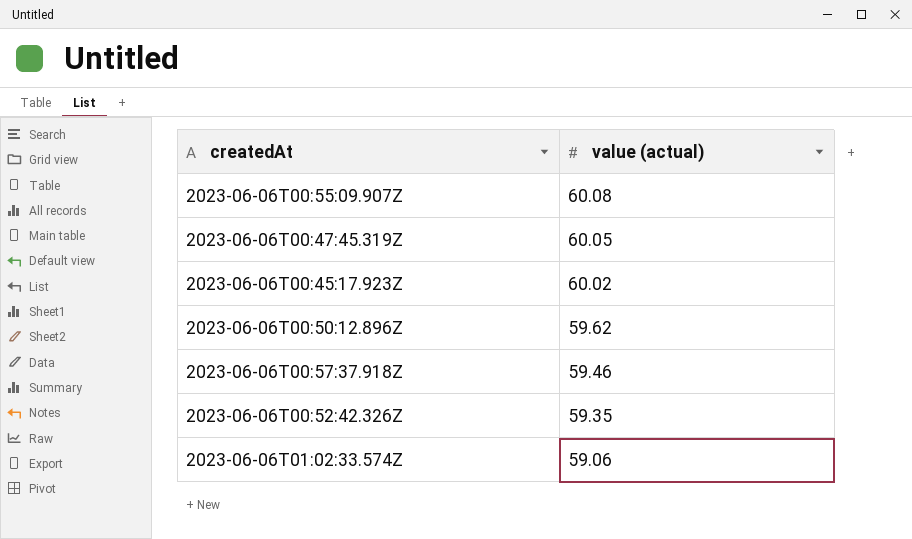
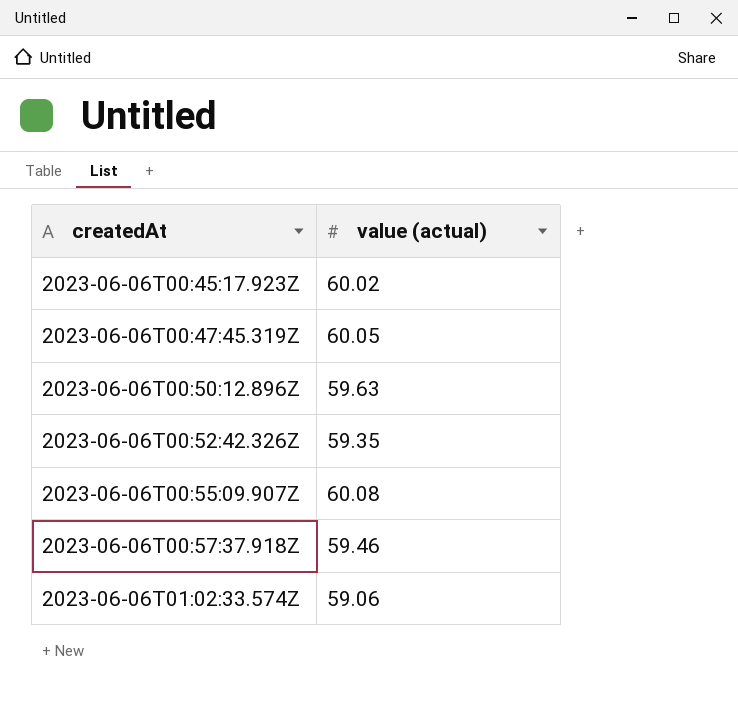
row order: value (actual) descending -> createdAt ascending
2023-06-06T00:50:12.896Z | value (actual): 59.62 -> 59.63

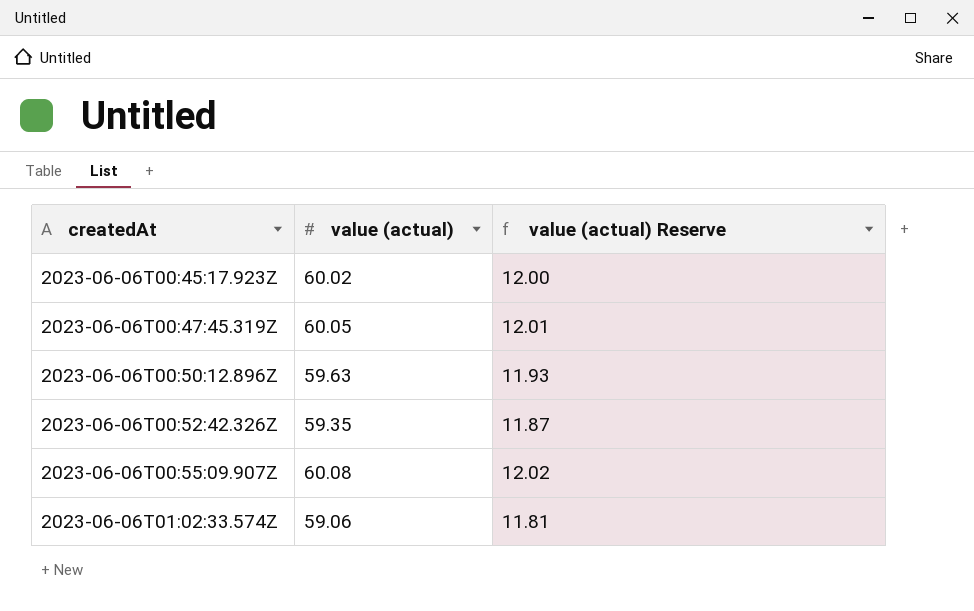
column value (actual) Reserve | formula: none -> [value (actual)] * 0.2
row 2023-06-06T00:57:37.918Z: 59.46 -> none

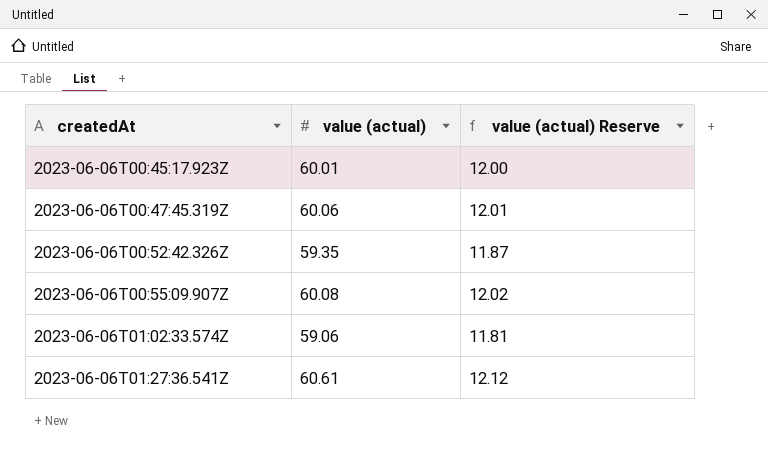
row 2023-06-06T00:50:12.896Z: 59.63 | 11.93 -> none
2023-06-06T00:45:17.923Z | value (actual): 60.02 -> 60.01
2023-06-06T00:47:45.319Z | value (actual): 60.05 -> 60.06
row 2023-06-06T01:27:36.541Z: none -> 60.61 | 12.12

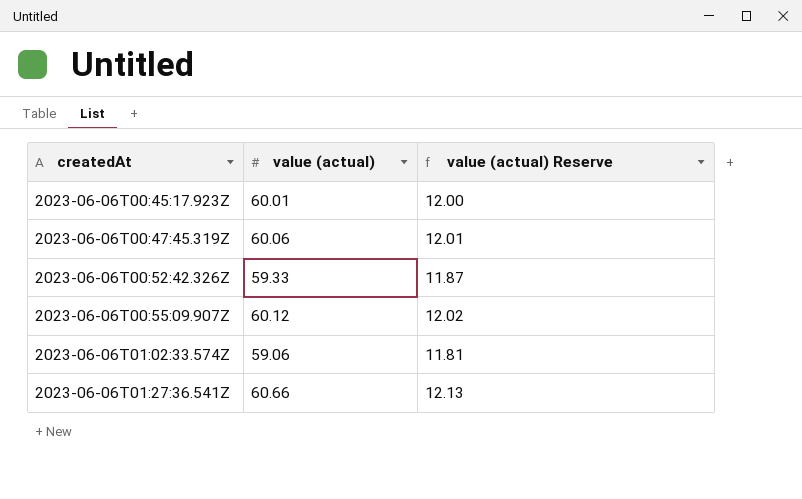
2023-06-06T00:52:42.326Z | value (actual): 59.35 -> 59.33
2023-06-06T00:55:09.907Z | value (actual): 60.08 -> 60.12
2023-06-06T01:27:36.541Z | value (actual): 60.61 -> 60.66
2023-06-06T01:27:36.541Z | value (actual) Reserve: 12.12 -> 12.13

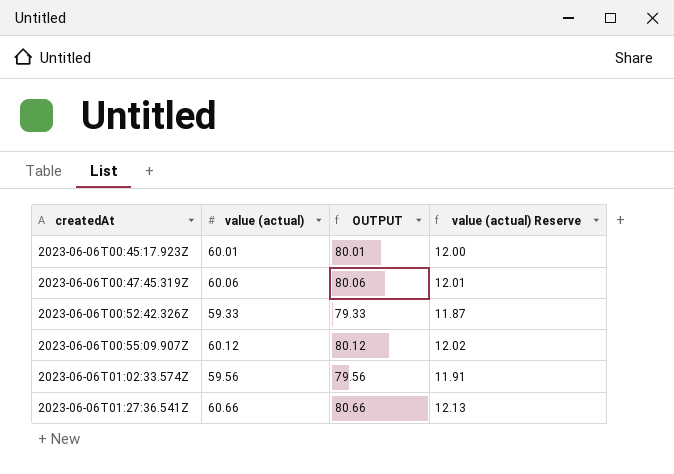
column OUTPUT | formula: none -> [value (actual)] + 20
2023-06-06T01:02:33.574Z | value (actual): 59.06 -> 59.56
2023-06-06T01:02:33.574Z | value (actual) Reserve: 11.81 -> 11.91

